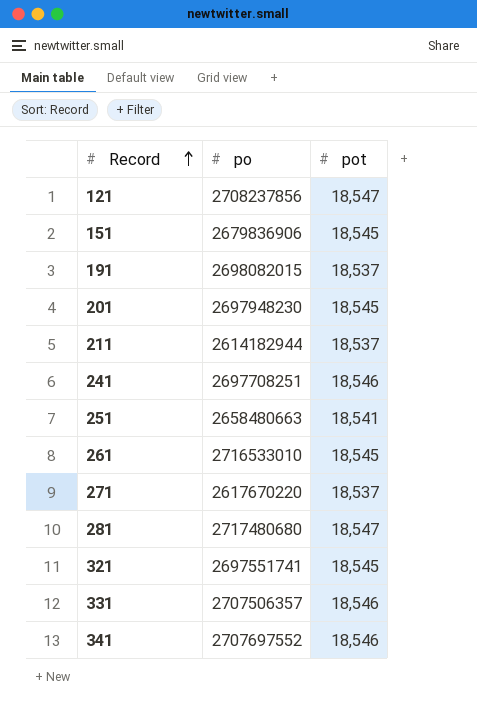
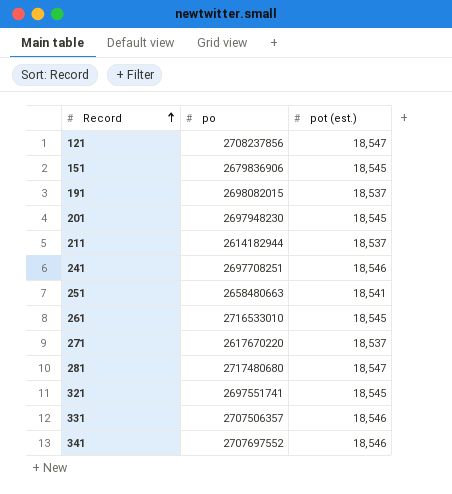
column name: pot -> pot (est.)

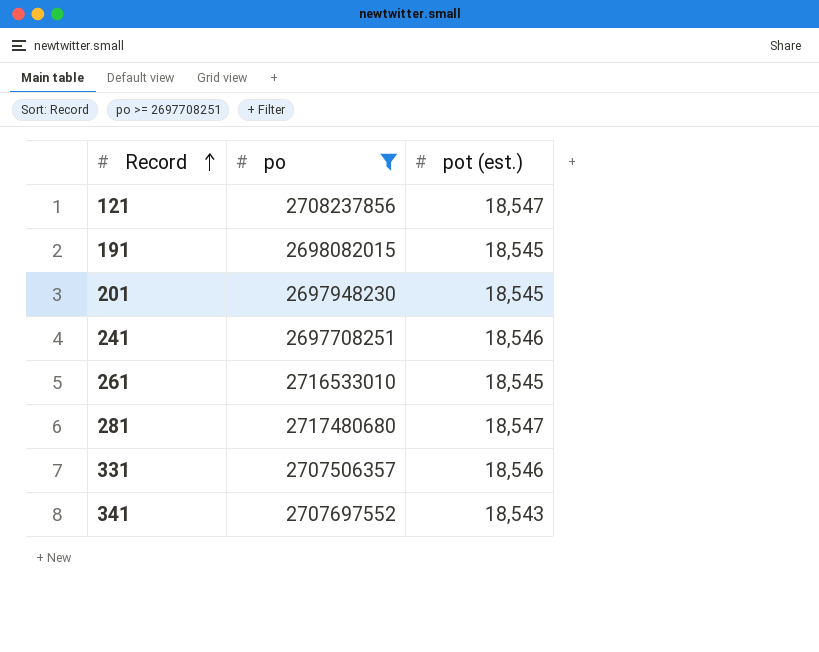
filter: none -> po >= 2697708251
191 | pot (est.): 18,537 -> 18,545
341 | pot (est.): 18,546 -> 18,543

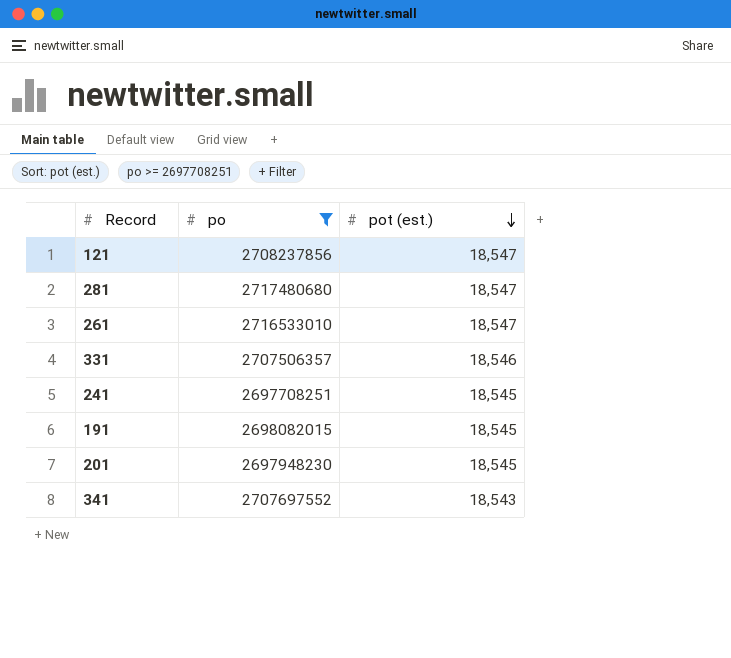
row order: Record ascending -> pot (est.) descending
261 | pot (est.): 18,545 -> 18,547
241 | pot (est.): 18,546 -> 18,545

